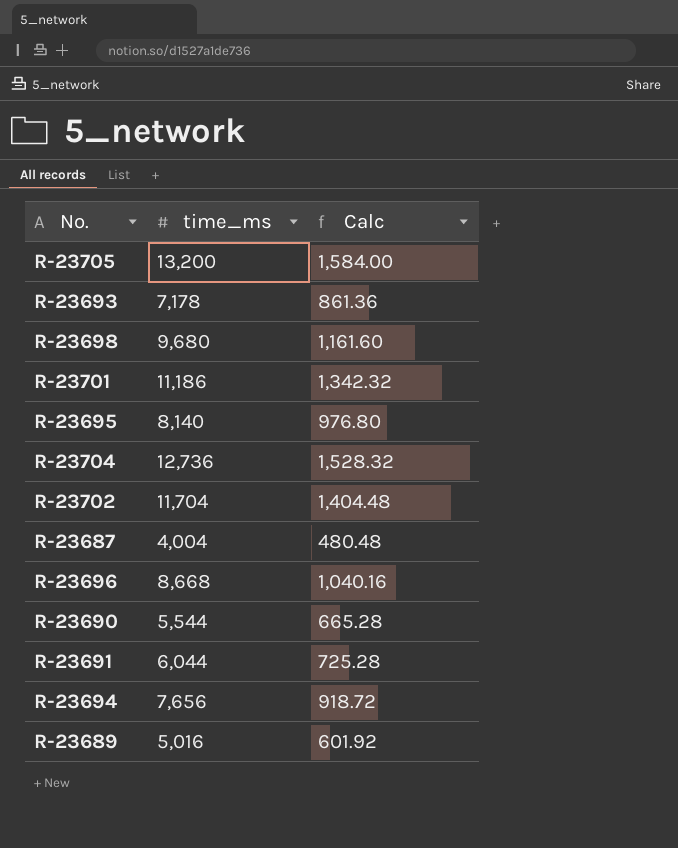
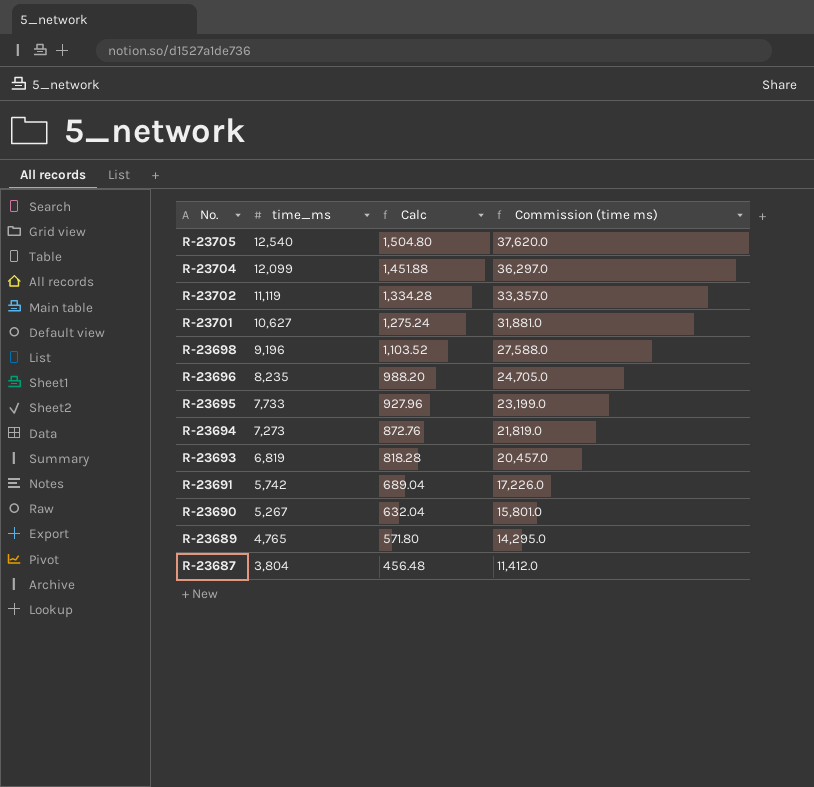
row order: none -> No. descending
column Commission (time ms) | formula: none -> [time_ms] * 3
R-23705 | time_ms: 13,200 -> 12,540
R-23705 | Calc: 1,584.00 -> 1,504.80
R-23704 | time_ms: 12,736 -> 12,099
R-23704 | Calc: 1,528.32 -> 1,451.88
R-23702 | time_ms: 11,704 -> 11,119
R-23702 | Calc: 1,404.48 -> 1,334.28
R-23701 | time_ms: 11,186 -> 10,627
R-23701 | Calc: 1,342.32 -> 1,275.24
R-23698 | time_ms: 9,680 -> 9,196
R-23698 | Calc: 1,161.60 -> 1,103.52
R-23696 | time_ms: 8,668 -> 8,235
R-23696 | Calc: 1,040.16 -> 988.20
R-23695 | time_ms: 8,140 -> 7,733
R-23695 | Calc: 976.80 -> 927.96
R-23694 | time_ms: 7,656 -> 7,273
R-23694 | Calc: 918.72 -> 872.76
R-23693 | time_ms: 7,178 -> 6,819
R-23693 | Calc: 861.36 -> 818.28
R-23691 | time_ms: 6,044 -> 5,742
R-23691 | Calc: 725.28 -> 689.04
R-23690 | time_ms: 5,544 -> 5,267
R-23690 | Calc: 665.28 -> 632.04
R-23689 | time_ms: 5,016 -> 4,765
R-23689 | Calc: 601.92 -> 571.80
R-23687 | time_ms: 4,004 -> 3,804
R-23687 | Calc: 480.48 -> 456.48

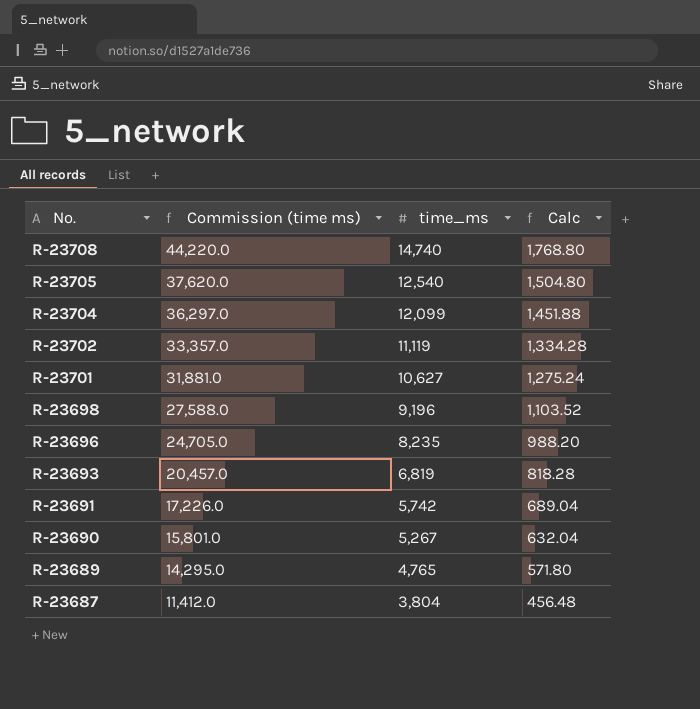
column Commission (time ms) | position: 4 -> 2
row R-23695: 7,733 | 927.96 | 23,199.0 -> none
row R-23694: 7,273 | 872.76 | 21,819.0 -> none
row R-23708: none -> 44,220.0 | 14,740 | 1,768.80

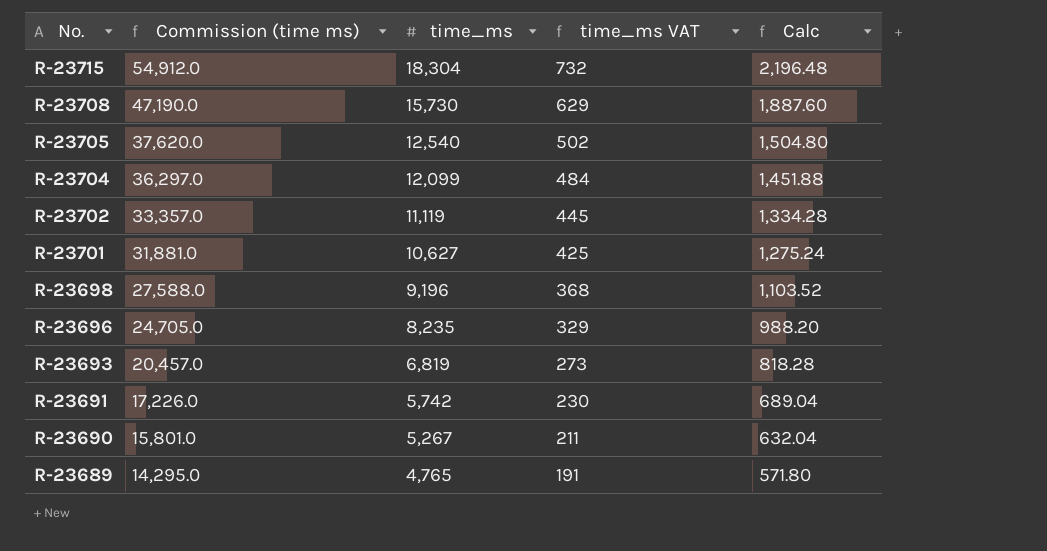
column time_ms VAT | formula: none -> [time_ms] * 0.04
row R-23687: 11,412.0 | 3,804 | 456.48 -> none
row R-23715: none -> 54,912.0 | 18,304 | 732 | 2,196.48
R-23708 | Commission (time ms): 44,220.0 -> 47,190.0
R-23708 | time_ms: 14,740 -> 15,730
R-23708 | Calc: 1,768.80 -> 1,887.60

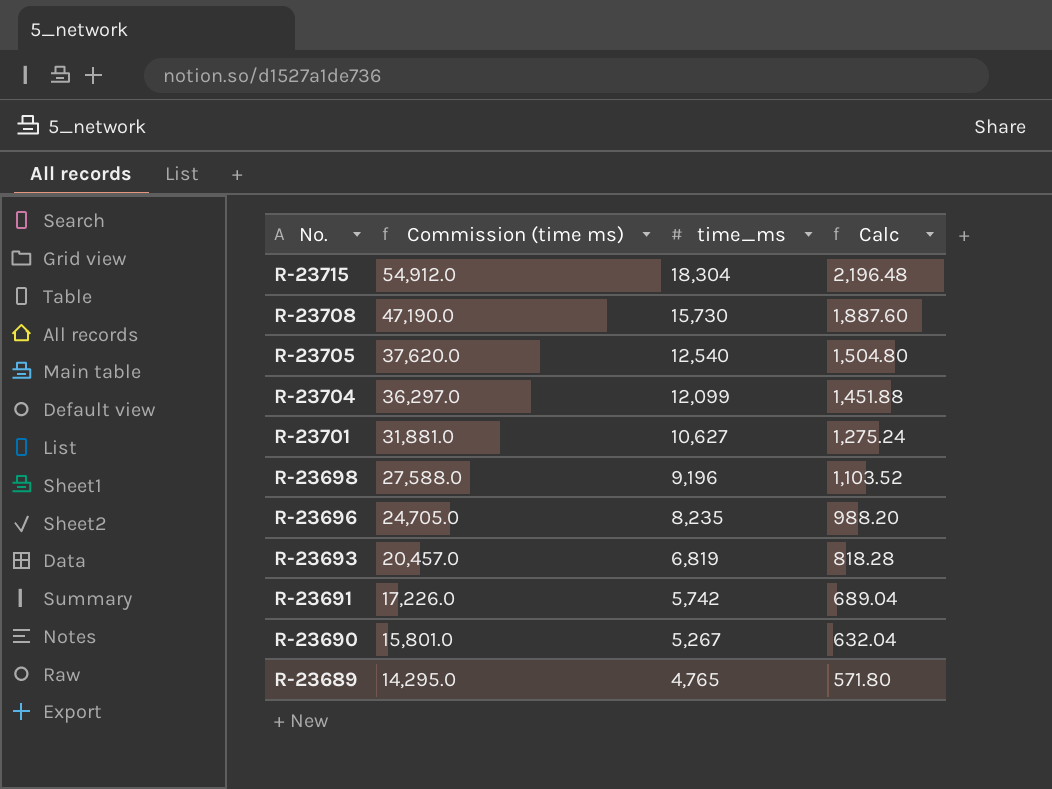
column time_ms VAT | formula: [time_ms] * 0.04 -> none
row R-23702: 33,357.0 | 11,119 | 445 | 1,334.28 -> none

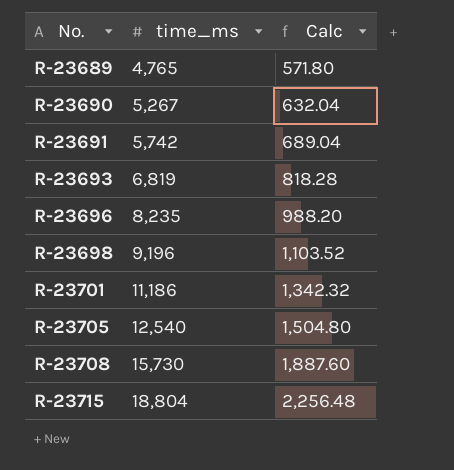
row order: No. descending -> No. ascending
column Commission (time ms) | formula: [time_ms] * 3 -> none
row R-23704: 36,297.0 | 12,099 | 1,451.88 -> none
R-23701 | time_ms: 10,627 -> 11,186
R-23701 | Calc: 1,275.24 -> 1,342.32
R-23715 | time_ms: 18,304 -> 18,804
R-23715 | Calc: 2,196.48 -> 2,256.48

